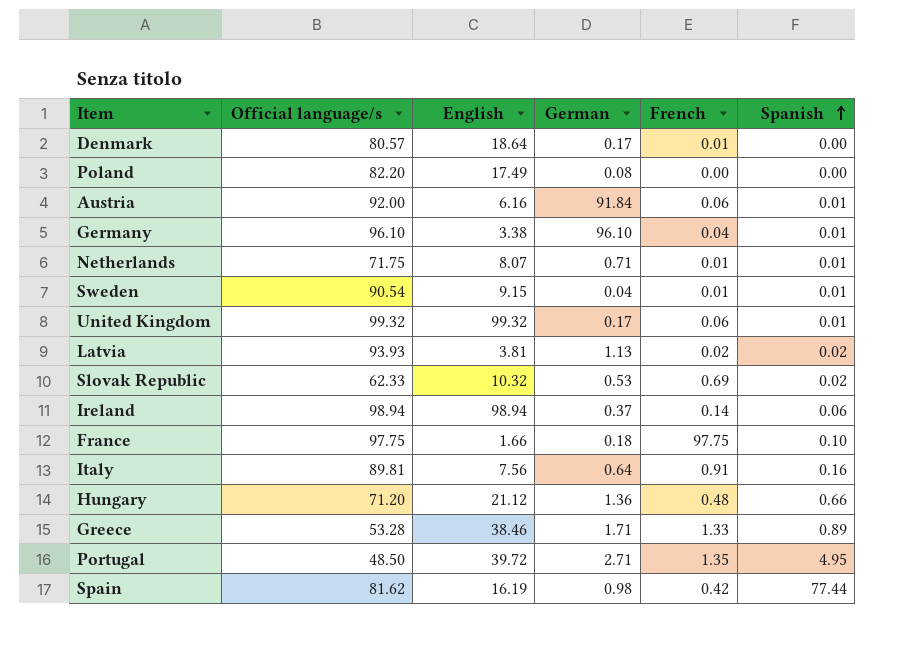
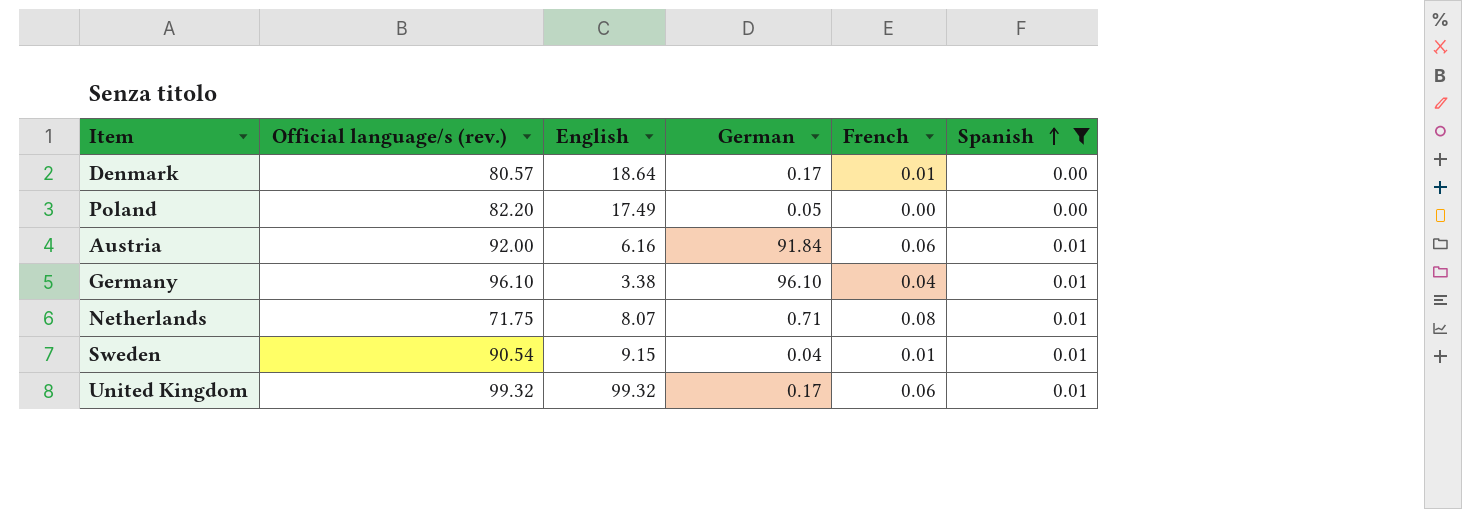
filter: none -> Spanish <= 0.01
column name: Official language/s -> Official language/s (rev.)
Poland | German: 0.08 -> 0.05
Netherlands | French: 0.01 -> 0.08

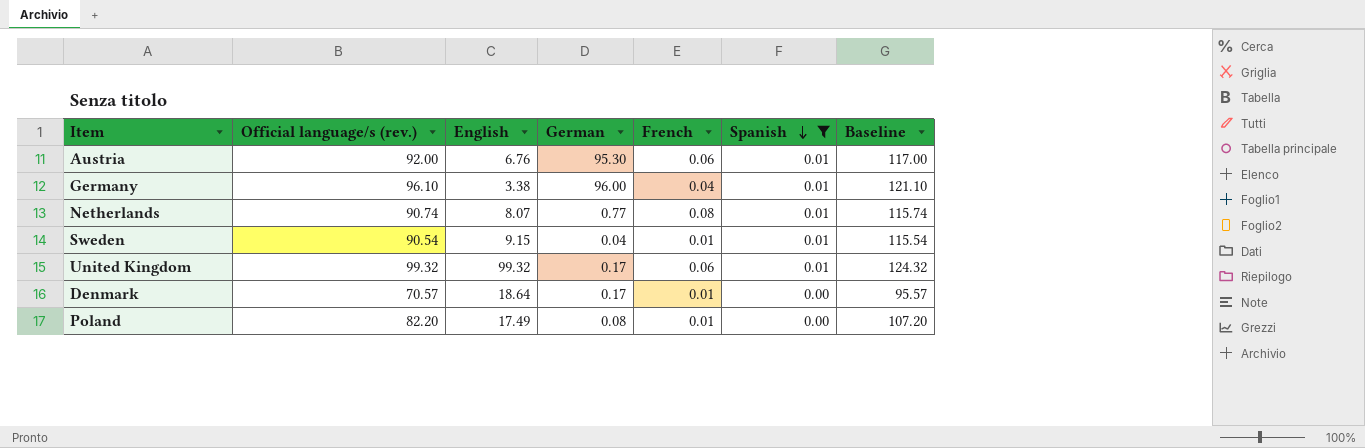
row order: Spanish ascending -> Spanish descending
column Baseline | formula: none -> [Official language/s (rev.)] + 25
Austria | English: 6.16 -> 6.76
Austria | German: 91.84 -> 95.30
Germany | German: 96.10 -> 96.00
Netherlands | Official language/s (rev.): 71.75 -> 90.74
Netherlands | German: 0.71 -> 0.77
Denmark | Official language/s (rev.): 80.57 -> 70.57
Poland | German: 0.05 -> 0.08
Poland | French: 0.00 -> 0.01

